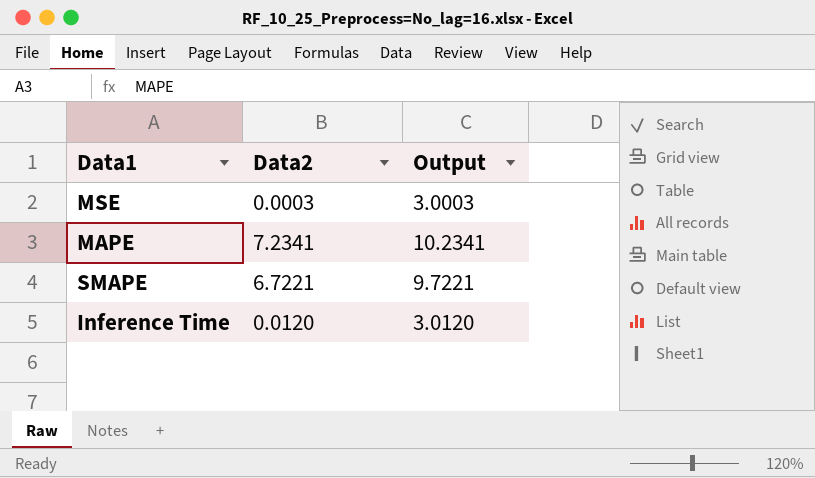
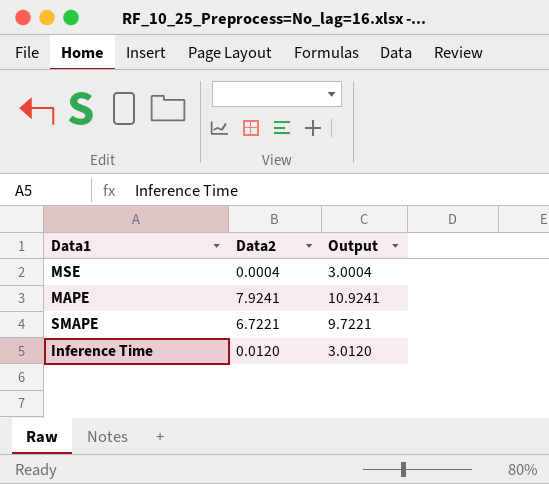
MSE | Data2: 0.0003 -> 0.0004
MSE | Output: 3.0003 -> 3.0004
MAPE | Data2: 7.2341 -> 7.9241
MAPE | Output: 10.2341 -> 10.9241

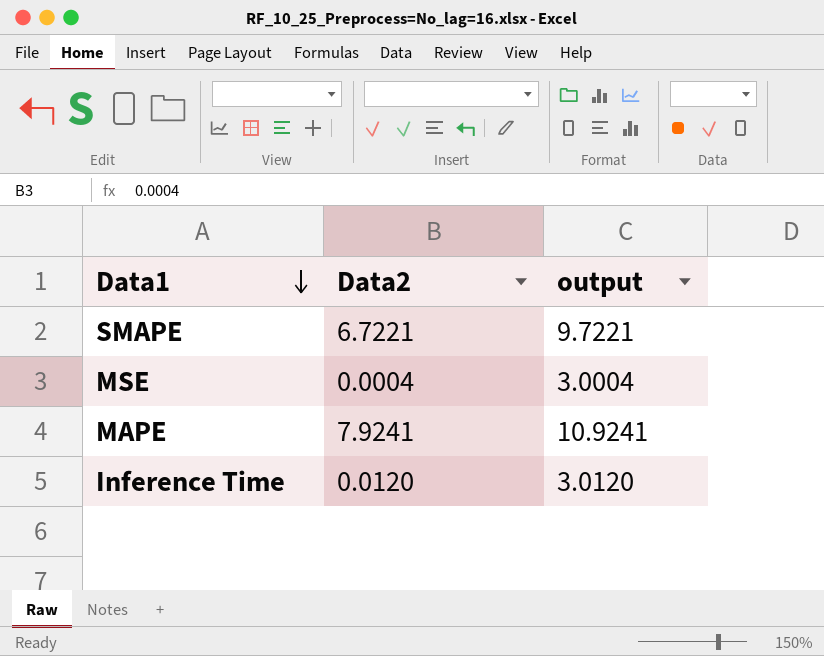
row order: none -> Data1 descending
column name: Output -> output

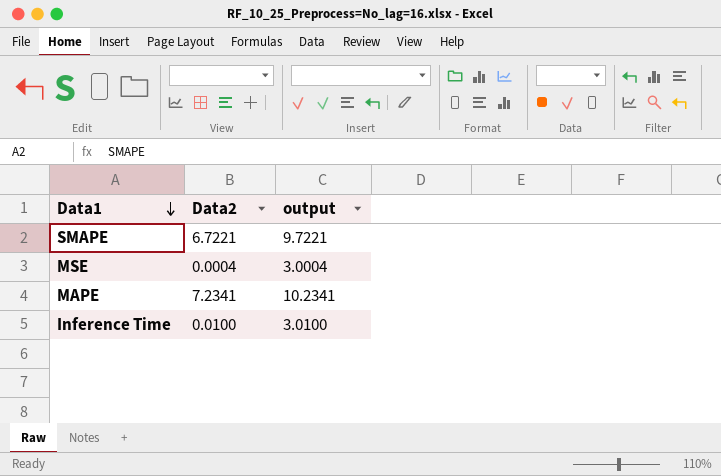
MAPE | Data2: 7.9241 -> 7.2341
MAPE | output: 10.9241 -> 10.2341
Inference Time | Data2: 0.0120 -> 0.0100
Inference Time | output: 3.0120 -> 3.0100

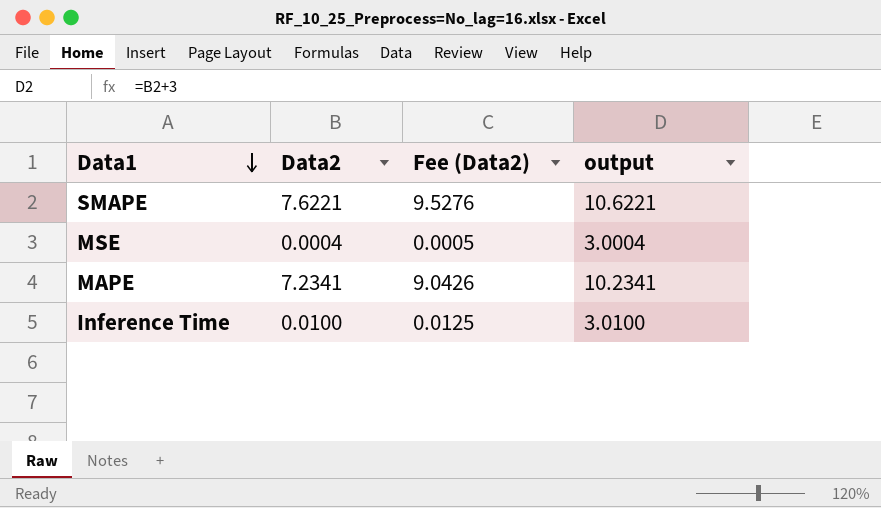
column Fee (Data2) | formula: none -> [Data2] * 1.25
SMAPE | Data2: 6.7221 -> 7.6221
SMAPE | output: 9.7221 -> 10.6221

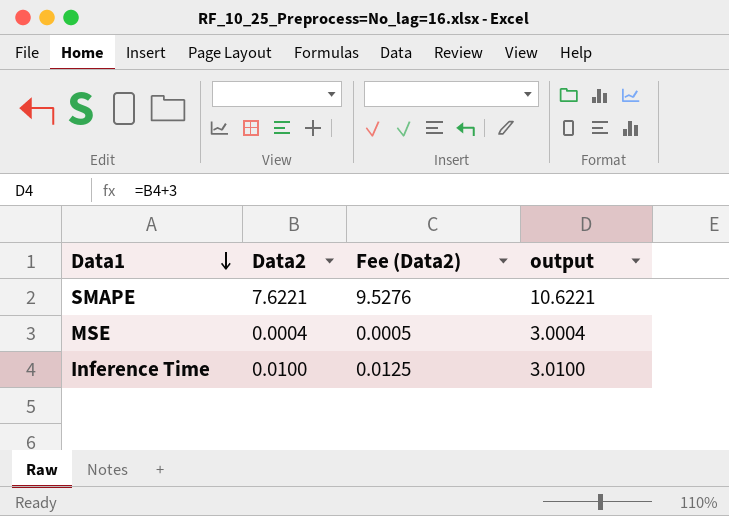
row MAPE: 7.2341 | 9.0426 | 10.2341 -> none

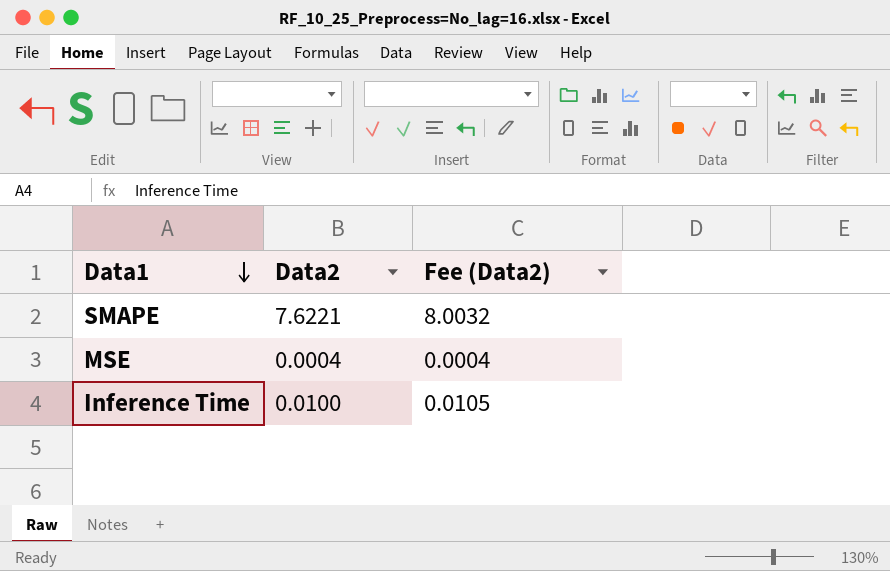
column output | formula: [Data2] + 3 -> none
column Fee (Data2) | formula: [Data2] * 1.25 -> [Data2] * 1.05

